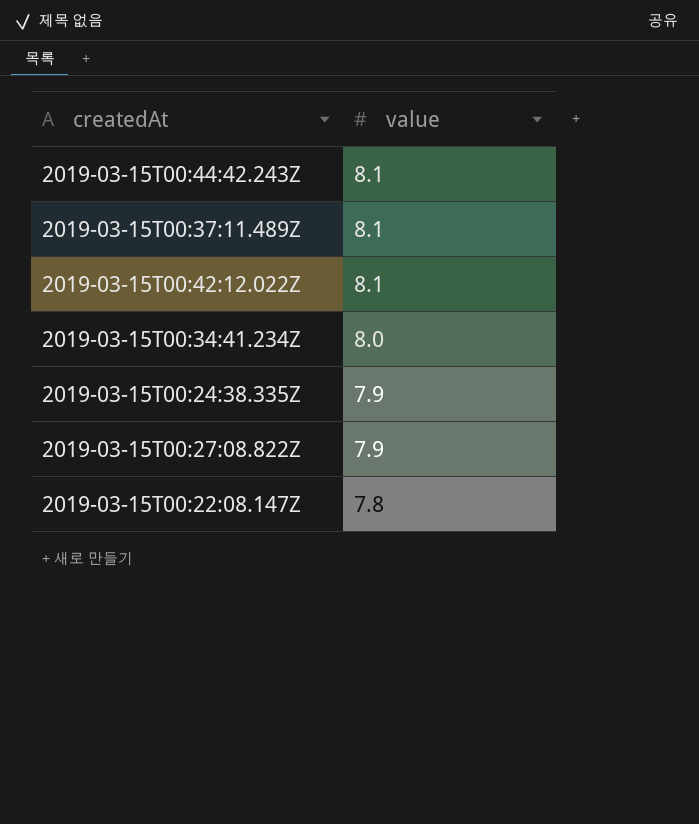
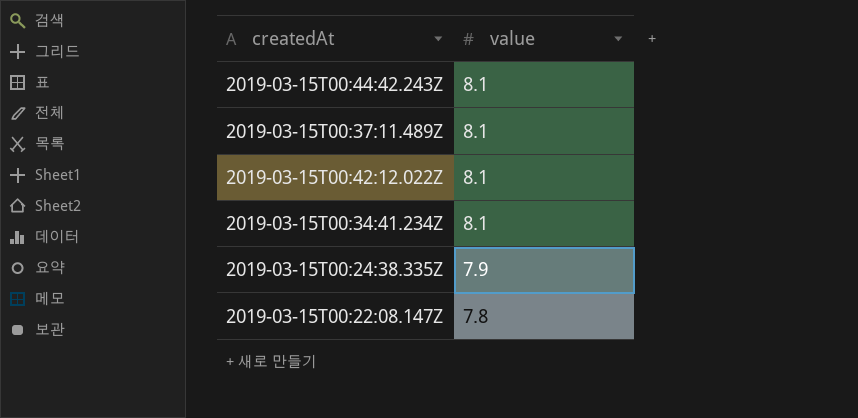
row 2019-03-15T00:27:08.822Z: 7.9 -> none
2019-03-15T00:34:41.234Z | value: 8.0 -> 8.1

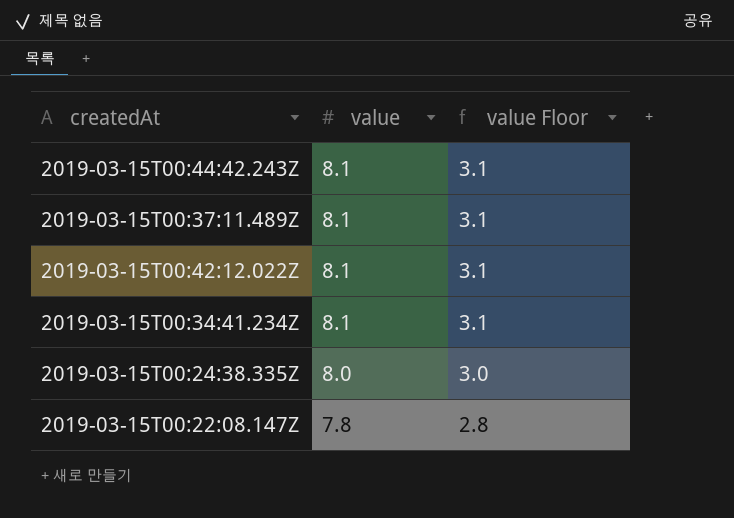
column value Floor | formula: none -> [value] - 5
2019-03-15T00:24:38.335Z | value: 7.9 -> 8.0

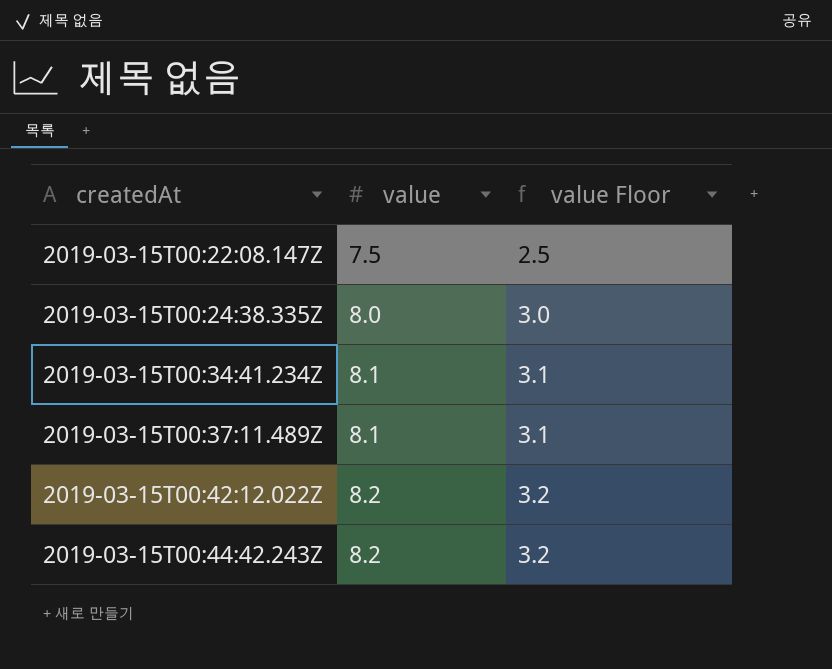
row order: value descending -> createdAt ascending
2019-03-15T00:22:08.147Z | value: 7.8 -> 7.5
2019-03-15T00:22:08.147Z | value Floor: 2.8 -> 2.5
2019-03-15T00:42:12.022Z | value: 8.1 -> 8.2
2019-03-15T00:42:12.022Z | value Floor: 3.1 -> 3.2
2019-03-15T00:44:42.243Z | value: 8.1 -> 8.2
2019-03-15T00:44:42.243Z | value Floor: 3.1 -> 3.2

